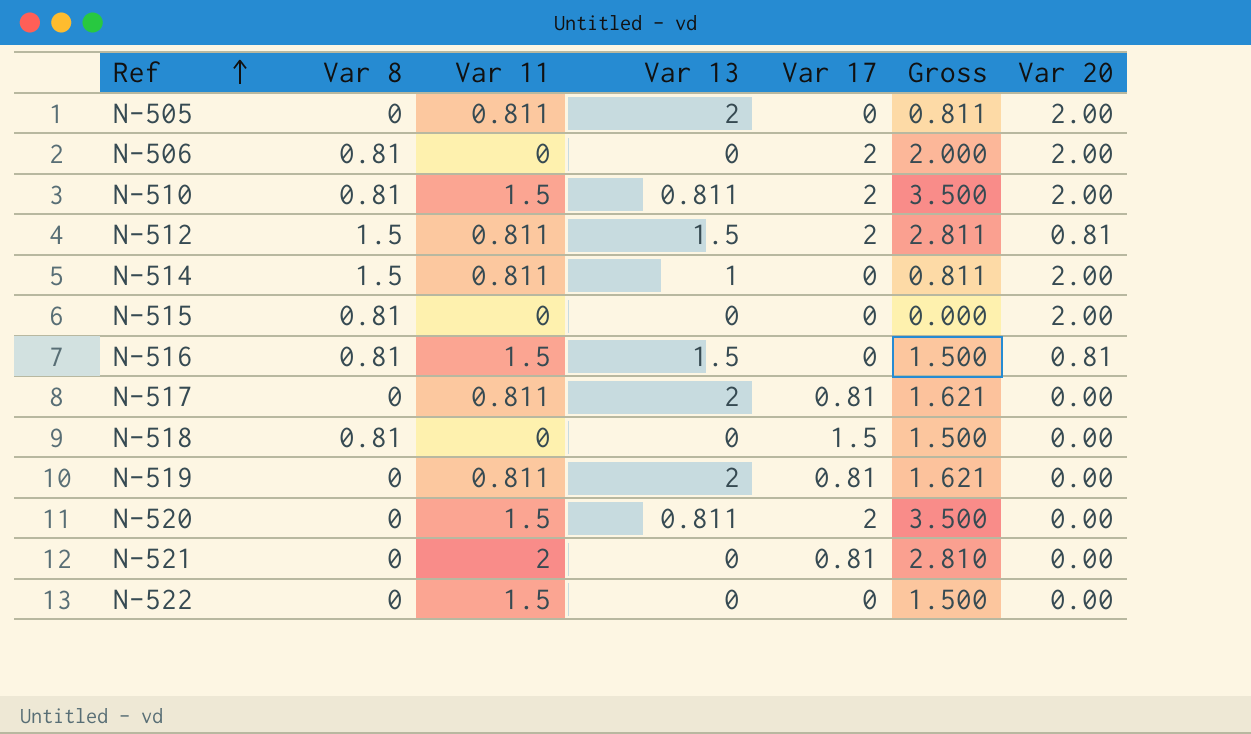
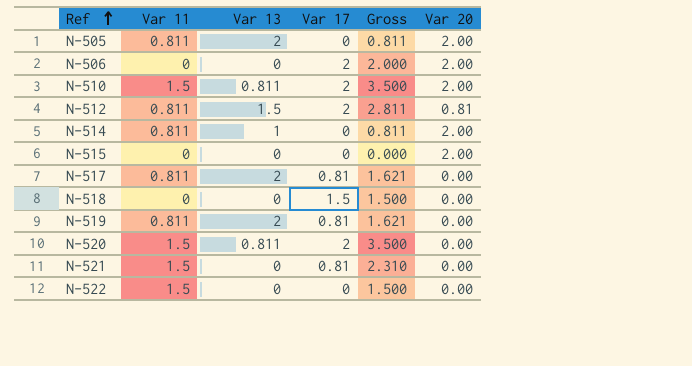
column Var 8 | position: 2 -> none
row N-516: 0.81 | 1.5 | 1.5 | 0 | 1.500 | 0.81 -> none
N-521 | Var 11: 2 -> 1.5
N-521 | Gross: 2.810 -> 2.310

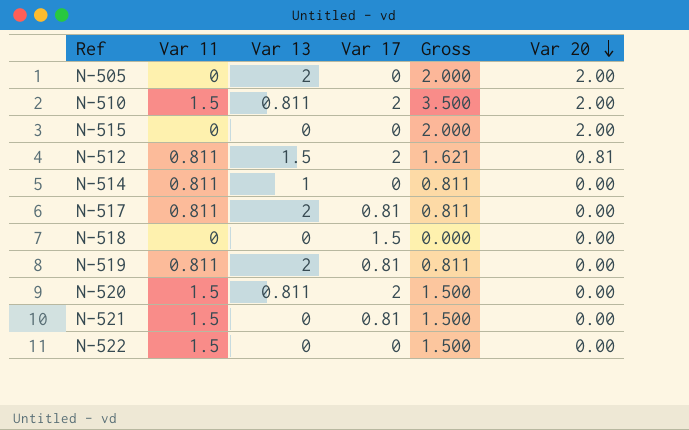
row order: Ref ascending -> Var 20 descending
column Gross | formula: [Var 11] + [Var 17] -> [Var 11] + [Var 20]
row N-506: 0 | 0 | 2 | 2.000 | 2.00 -> none
N-505 | Var 11: 0.811 -> 0
N-514 | Var 20: 2.00 -> 0.00

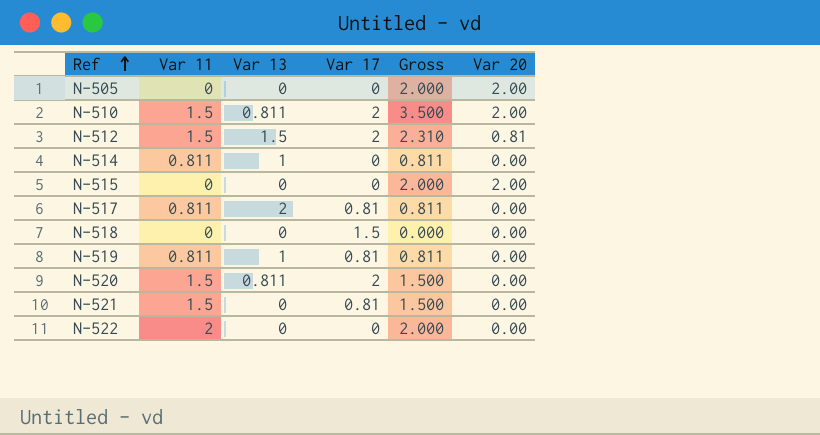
row order: Var 20 descending -> Ref ascending
N-505 | Var 13: 2 -> 0
N-512 | Var 11: 0.811 -> 1.5
N-512 | Gross: 1.621 -> 2.310
N-519 | Var 13: 2 -> 1
N-522 | Var 11: 1.5 -> 2
N-522 | Gross: 1.500 -> 2.000

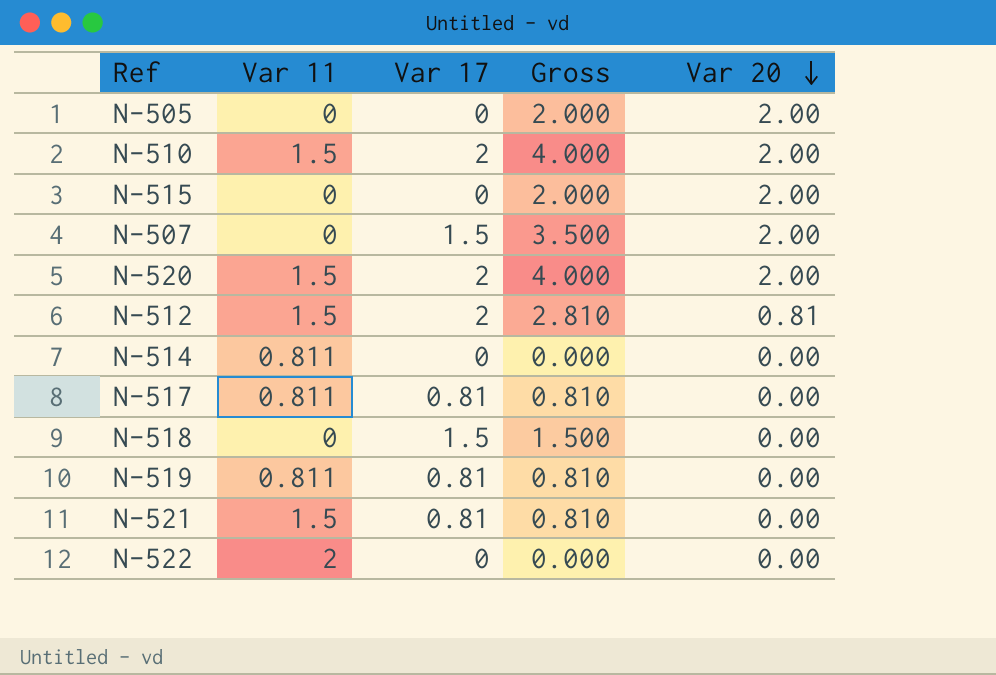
row order: Ref ascending -> Var 20 descending
column Var 13 | position: 3 -> none
column Gross | formula: [Var 11] + [Var 20] -> [Var 17] + [Var 20]
row N-507: none -> 0 | 1.5 | 3.500 | 2.00
N-520 | Var 20: 0.00 -> 2.00

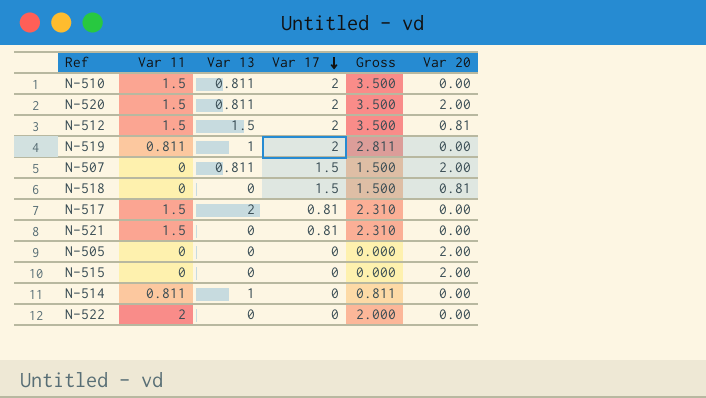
row order: Var 20 descending -> Var 17 descending
column Var 13 | position: none -> 3
column Gross | formula: [Var 17] + [Var 20] -> [Var 11] + [Var 17]
N-510 | Var 20: 2.00 -> 0.00
N-519 | Var 17: 0.81 -> 2
N-518 | Var 20: 0.00 -> 0.81
N-517 | Var 11: 0.811 -> 1.5

